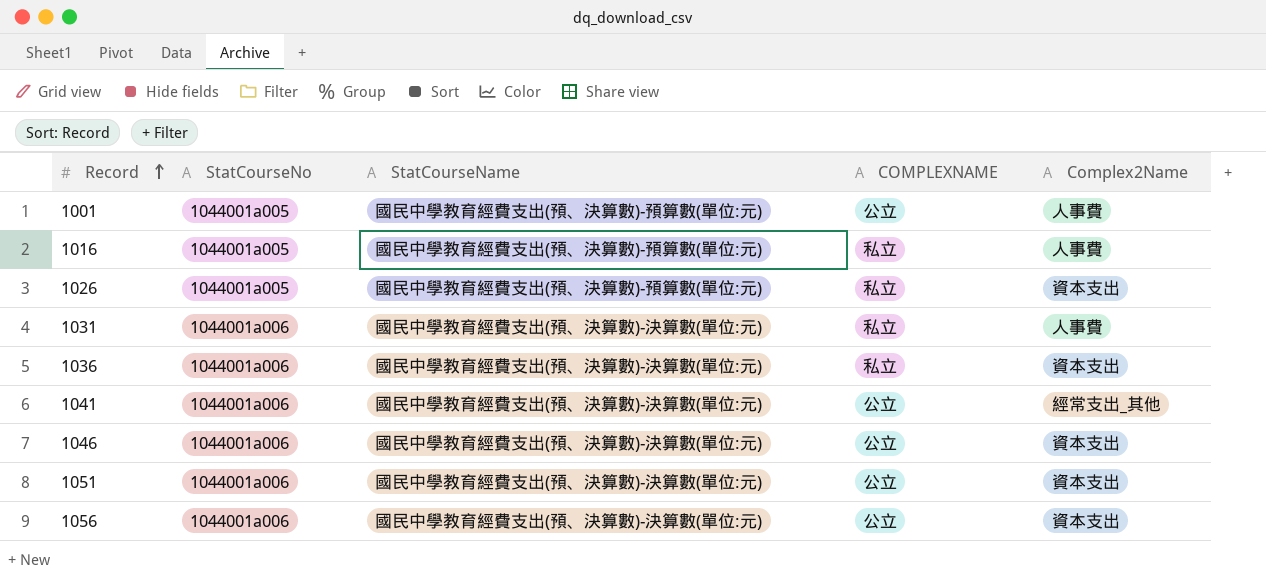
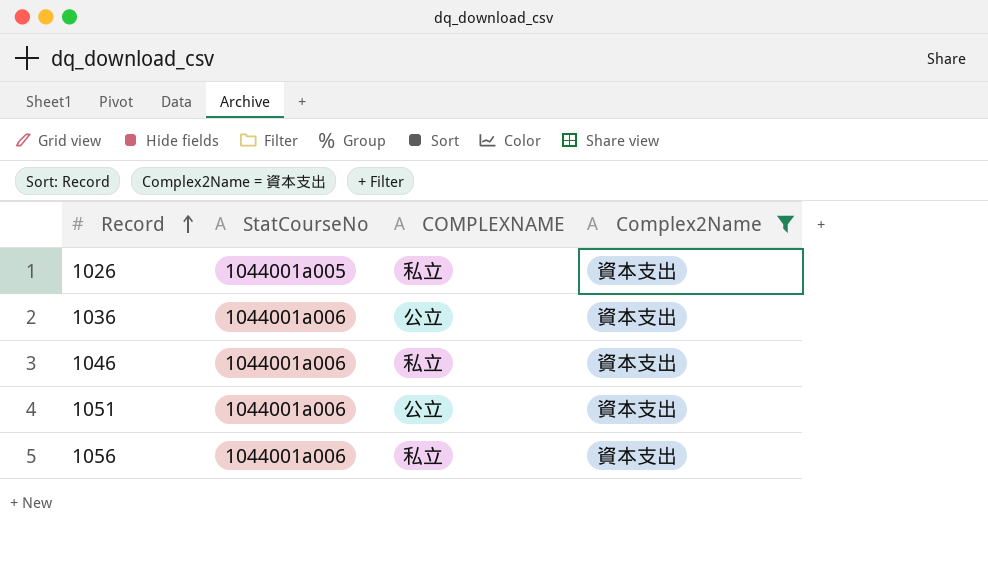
filter: none -> Complex2Name = 資本支出
column StatCourseName | position: 3 -> none
1036 | COMPLEXNAME: 私立 -> 公立
1046 | COMPLEXNAME: 公立 -> 私立
1056 | COMPLEXNAME: 公立 -> 私立

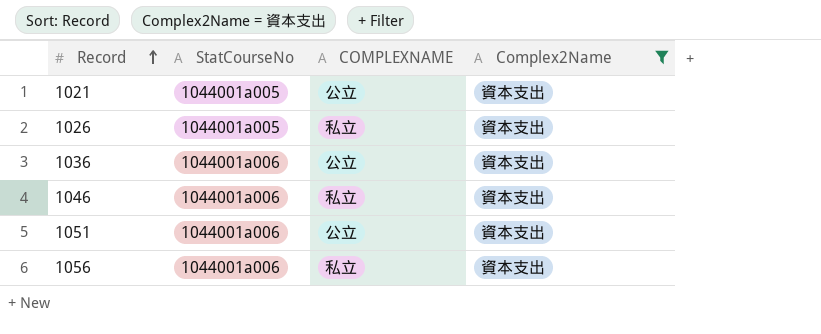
row 1021: none -> 1044001a005 | 公立 | 資本支出

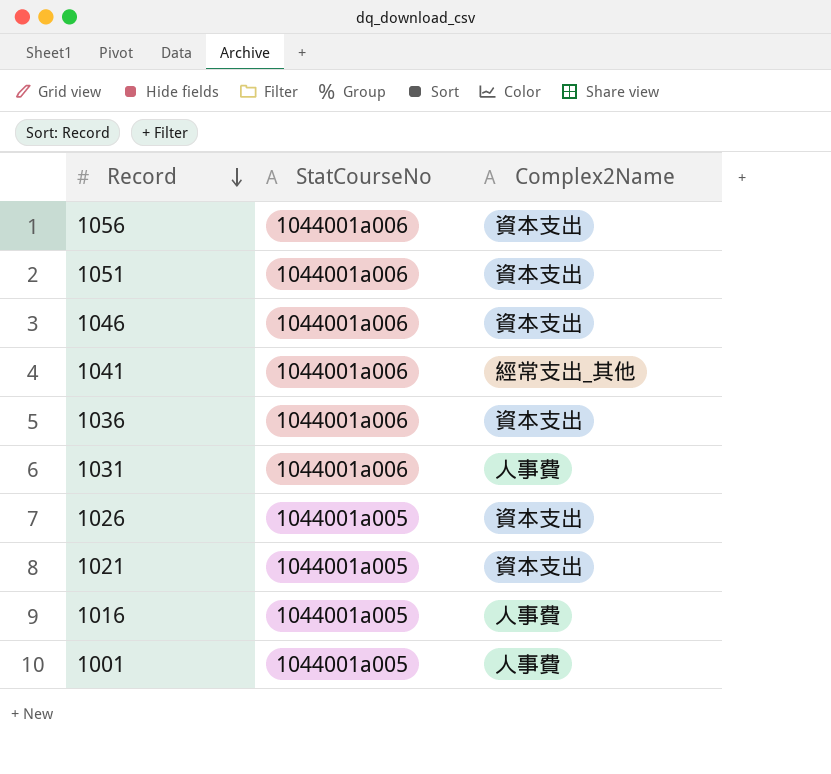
filter: Complex2Name = 資本支出 -> none
row order: Record ascending -> Record descending
column COMPLEXNAME | position: 3 -> none

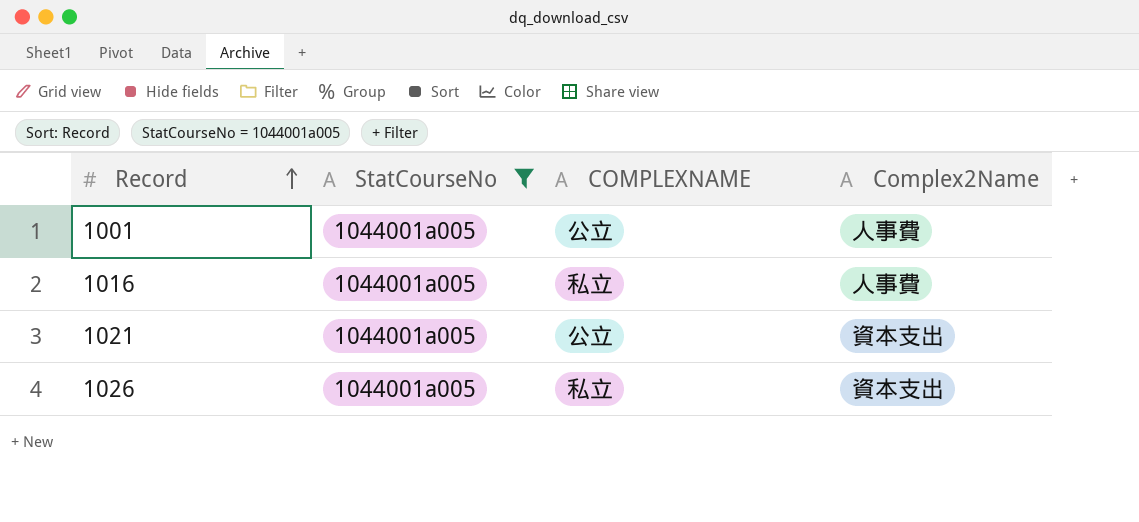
filter: none -> StatCourseNo = 1044001a005
row order: Record descending -> Record ascending
column COMPLEXNAME | position: none -> 3

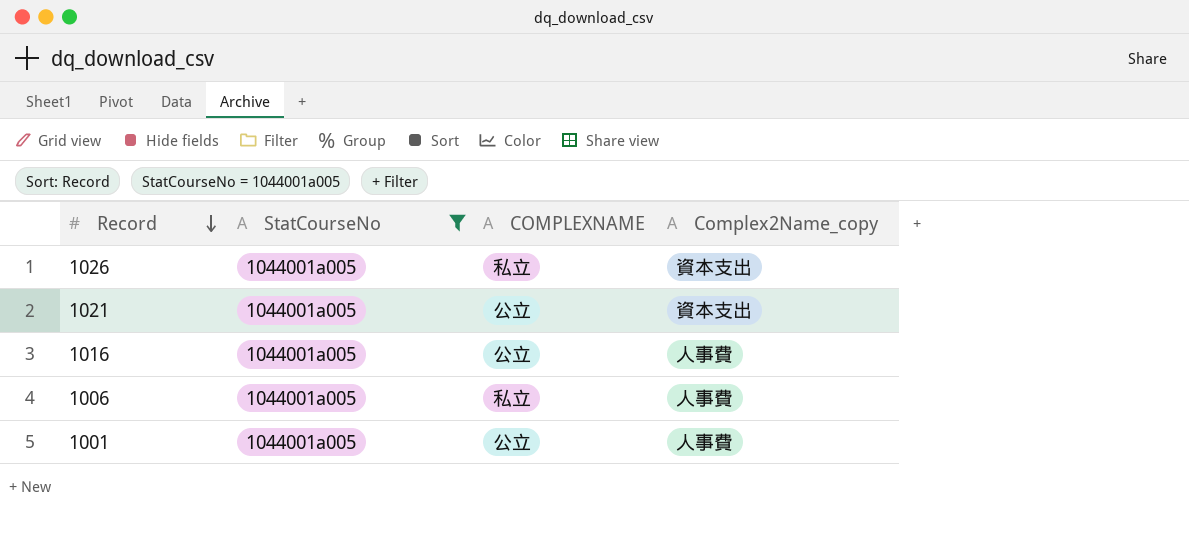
row order: Record ascending -> Record descending
column name: Complex2Name -> Complex2Name_copy
1016 | COMPLEXNAME: 私立 -> 公立
row 1006: none -> 1044001a005 | 私立 | 人事費

